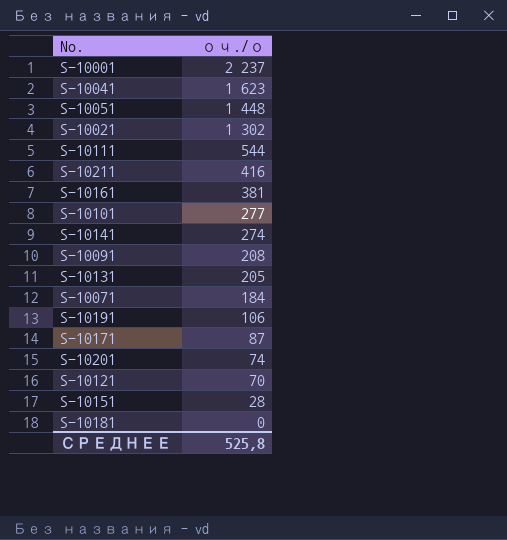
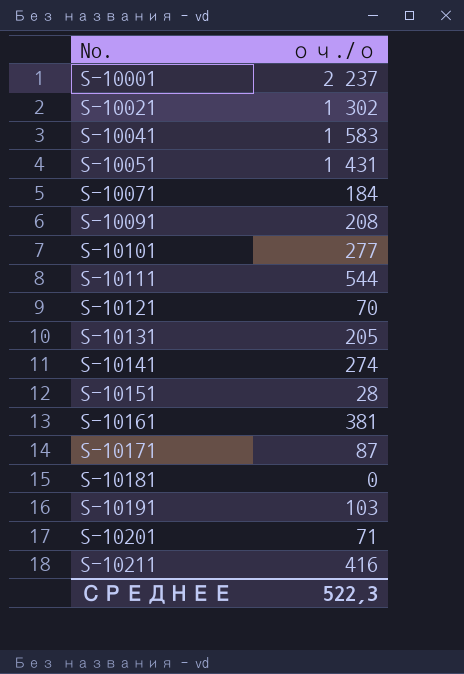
row order: оч./о descending -> No. ascending
S-10041 | оч./о: 1 623 -> 1 583
S-10051 | оч./о: 1 448 -> 1 431
S-10191 | оч./о: 106 -> 103
S-10201 | оч./о: 74 -> 71
СРЕДНЕЕ | оч./о: 525,8 -> 522,3

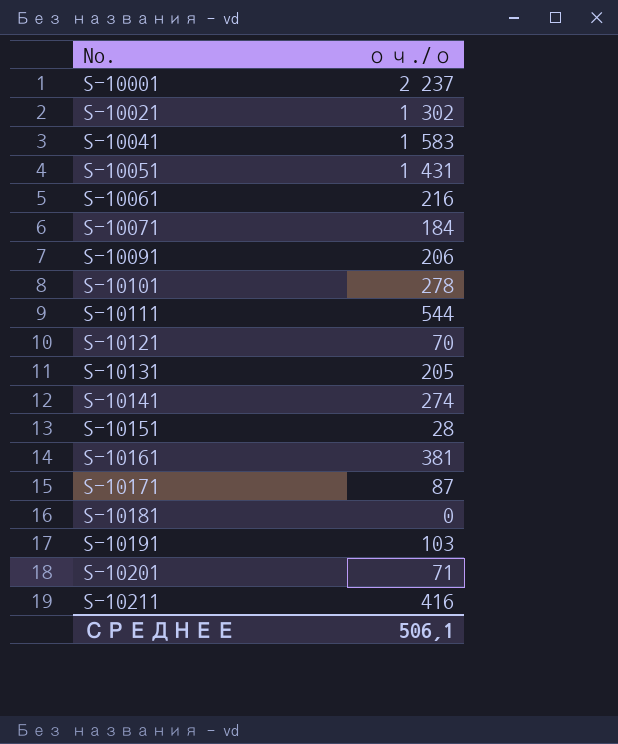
row S-10061: none -> 216
S-10091 | оч./о: 208 -> 206
S-10101 | оч./о: 277 -> 278
СРЕДНЕЕ | оч./о: 522,3 -> 506,1

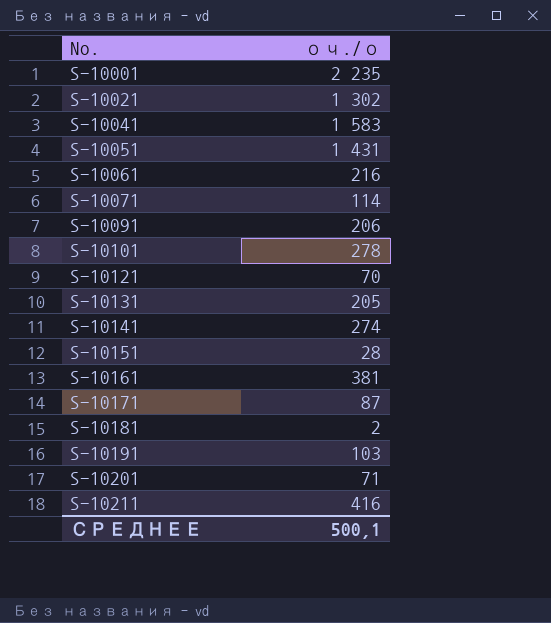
row S-10111: 544 -> none
S-10001 | оч./о: 2 237 -> 2 235
S-10071 | оч./о: 184 -> 114
S-10181 | оч./о: 0 -> 2
СРЕДНЕЕ | оч./о: 506,1 -> 500,1

